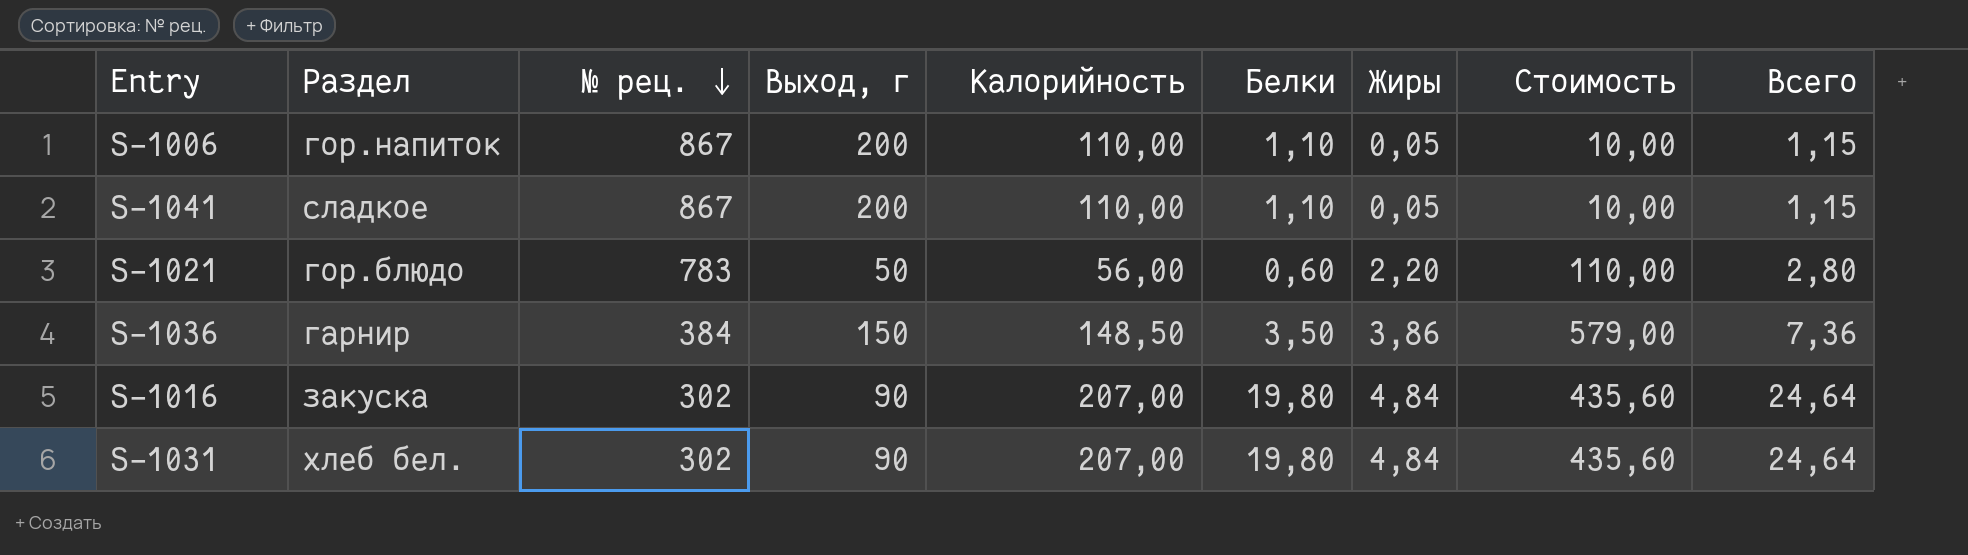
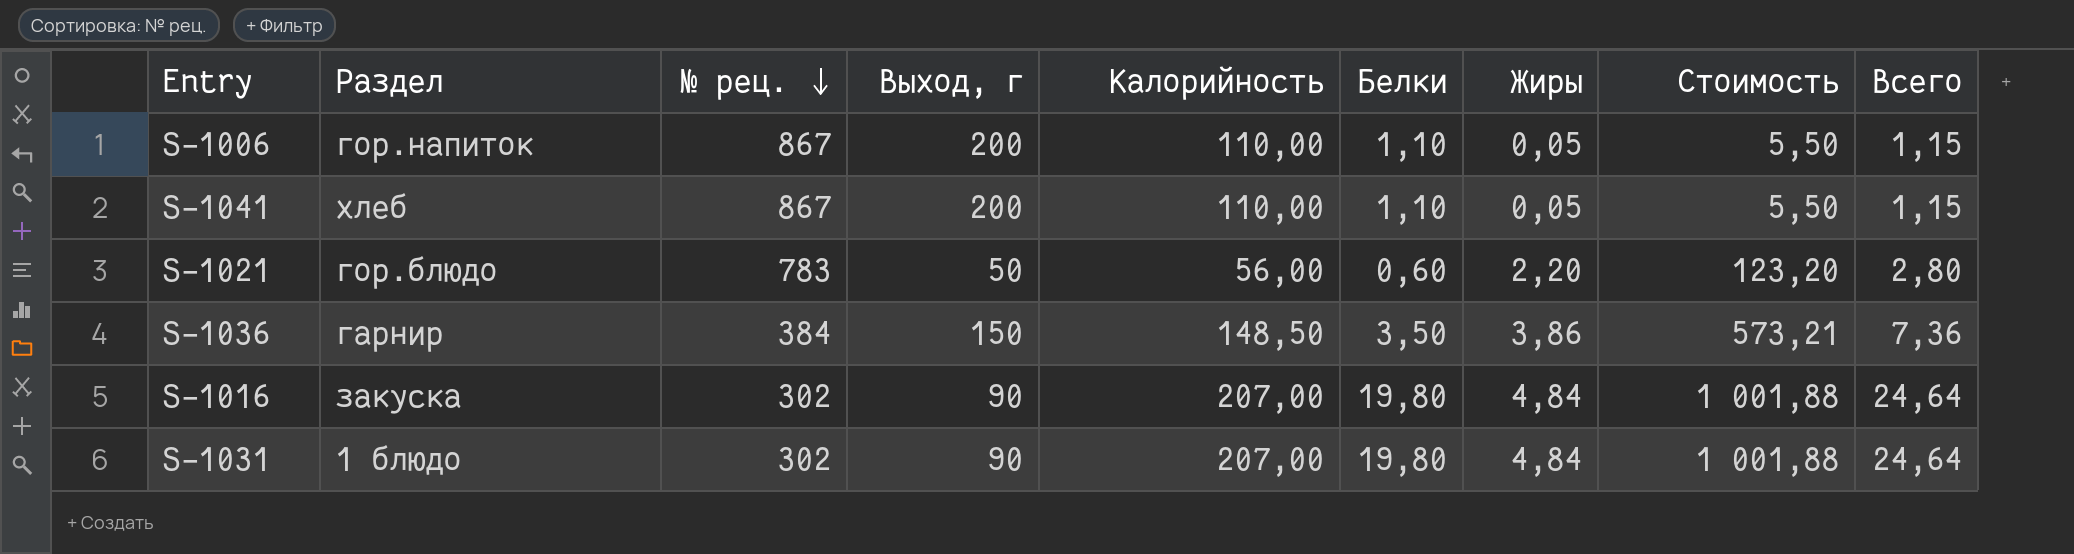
column Стоимость | formula: [Выход, г] * [Жиры] -> [Калорийность] * [Жиры]
S-1041 | Раздел: сладкое -> хлеб
S-1031 | Раздел: хлеб бел. -> 1 блюдо

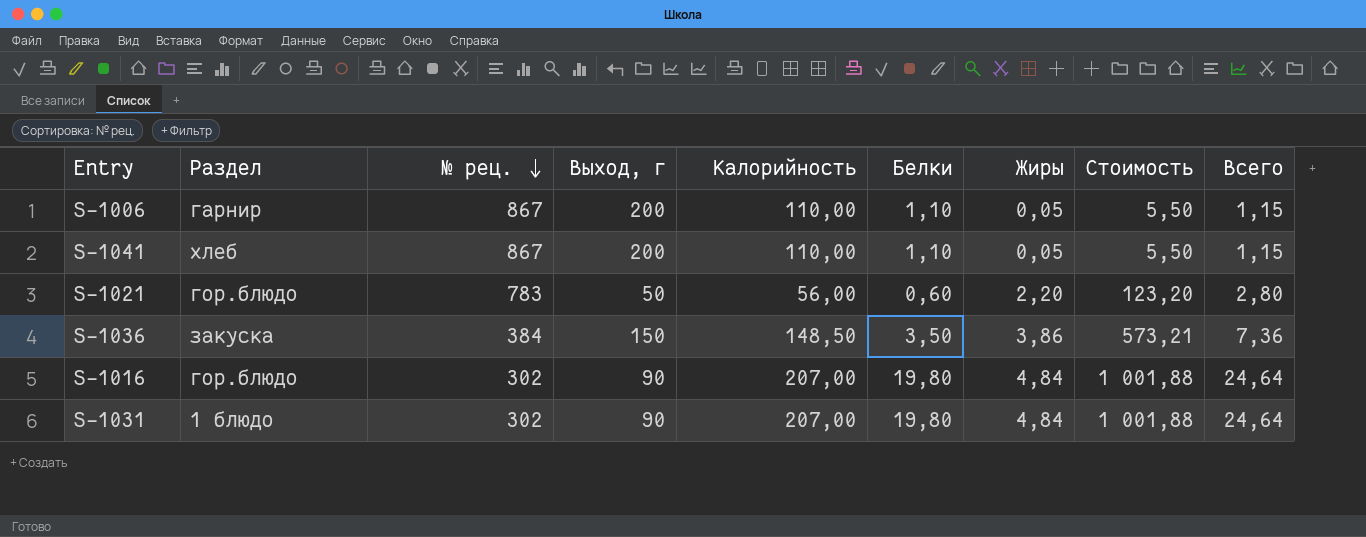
S-1006 | Раздел: гор.напиток -> гарнир
S-1036 | Раздел: гарнир -> закуска
S-1016 | Раздел: закуска -> гор.блюдо

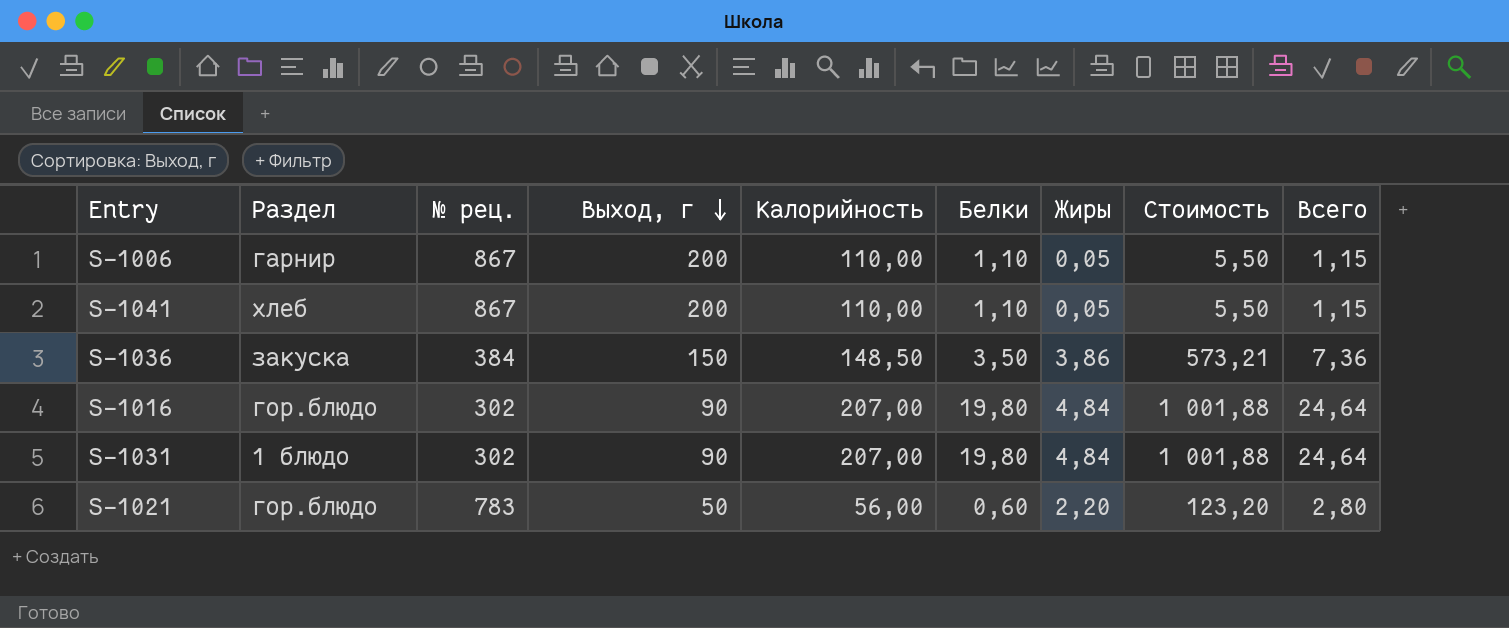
row order: № рец. descending -> Выход, г descending

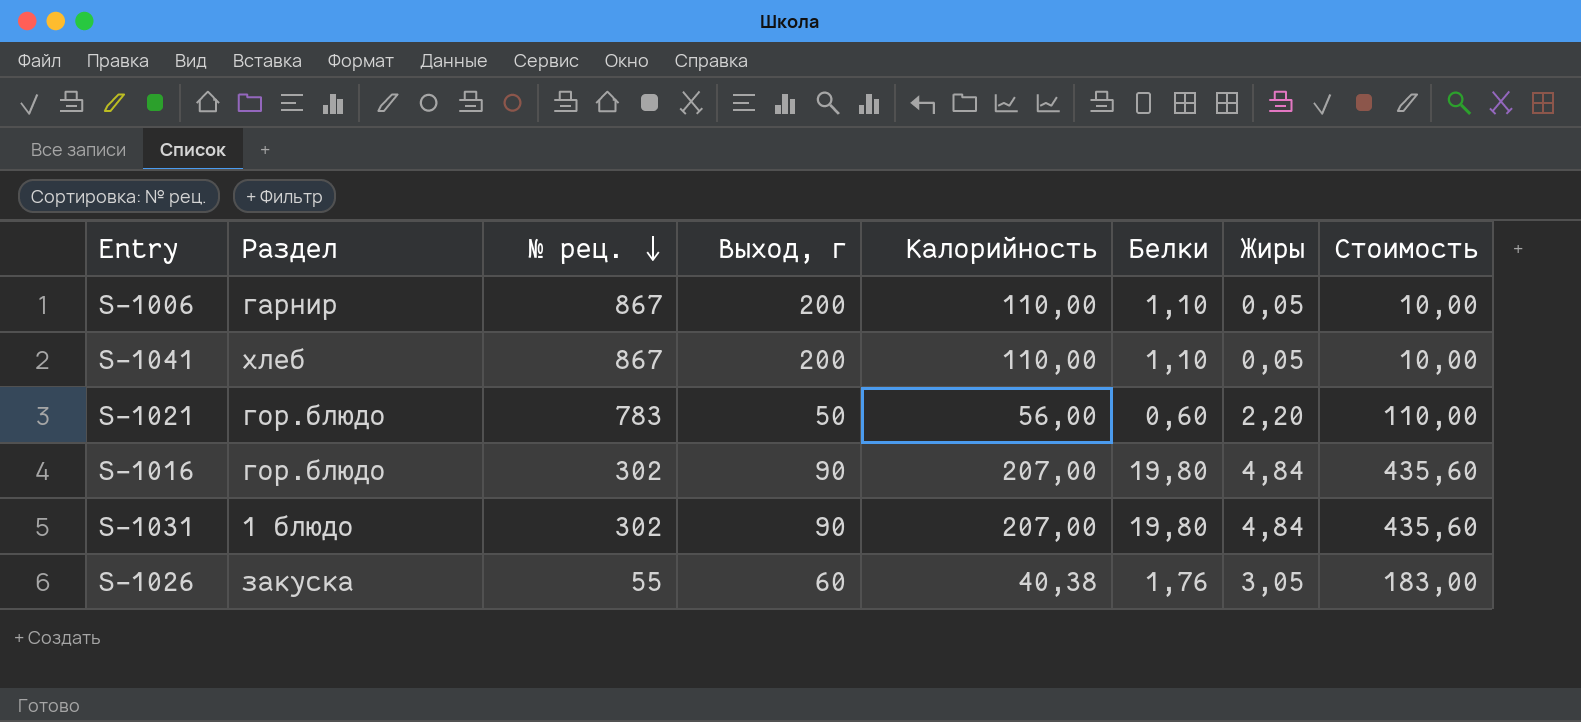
row order: Выход, г descending -> № рец. descending
column Всего | formula: [Белки] + [Жиры] -> none
column Стоимость | formula: [Калорийность] * [Жиры] -> [Выход, г] * [Жиры]
row S-1036: закуска | 384 | 150 | 148,50 | 3,50 | 3,86 | 573,21 | 7,36 -> none
row S-1026: none -> закуска | 55 | 60 | 40,38 | 1,76 | 3,05 | 183,00

